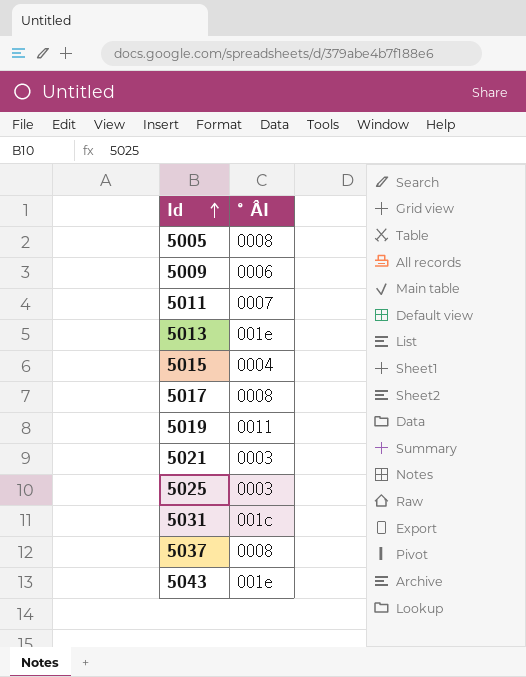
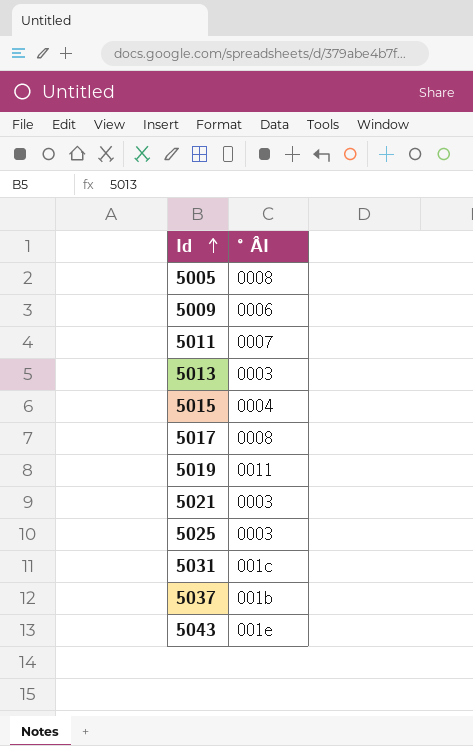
5013 | ° ÂI: 001e -> 0003
5037 | ° ÂI: 0008 -> 001b

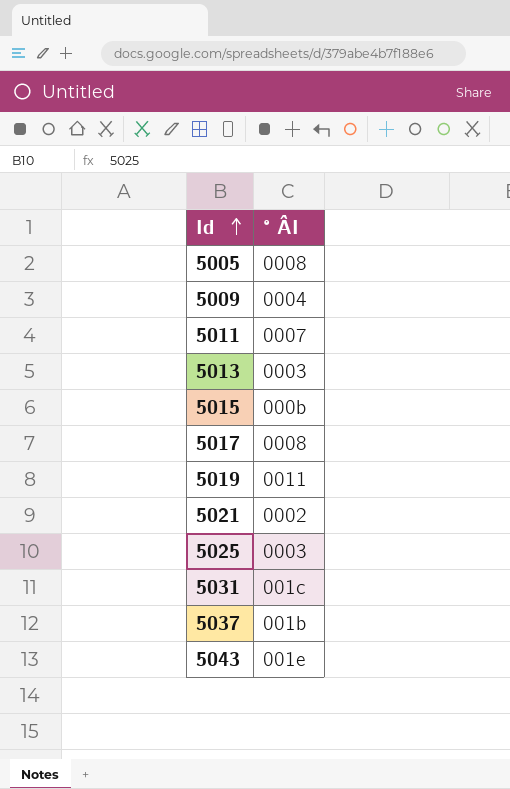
5009 | ° ÂI: 0006 -> 0004
5015 | ° ÂI: 0004 -> 000b
5021 | ° ÂI: 0003 -> 0002

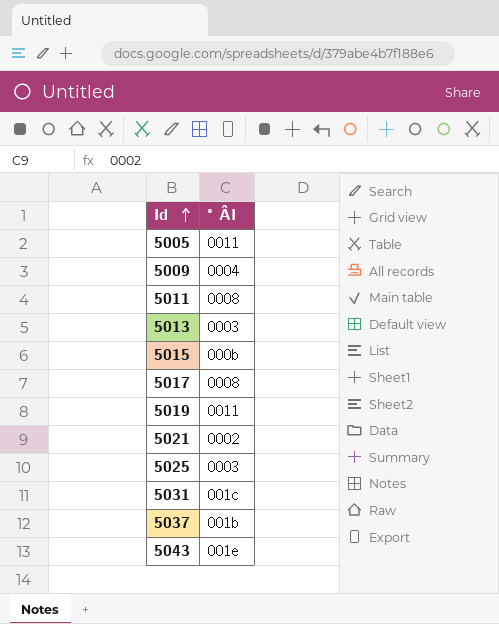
5005 | ° ÂI: 0008 -> 0011
5011 | ° ÂI: 0007 -> 0008

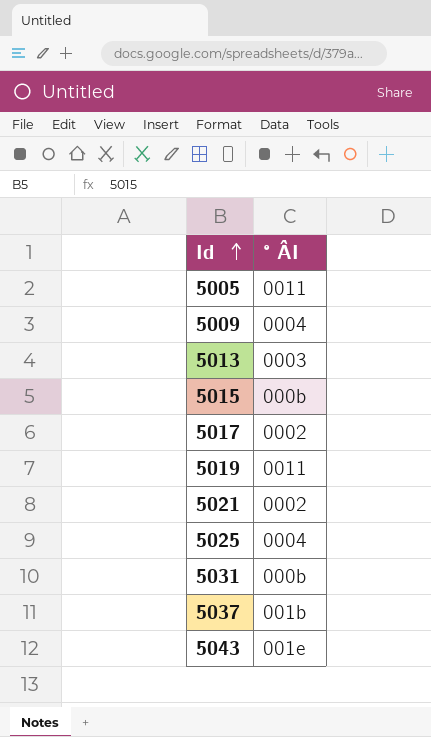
row 5011: 0008 -> none
5017 | ° ÂI: 0008 -> 0002
5025 | ° ÂI: 0003 -> 0004
5031 | ° ÂI: 001c -> 000b

